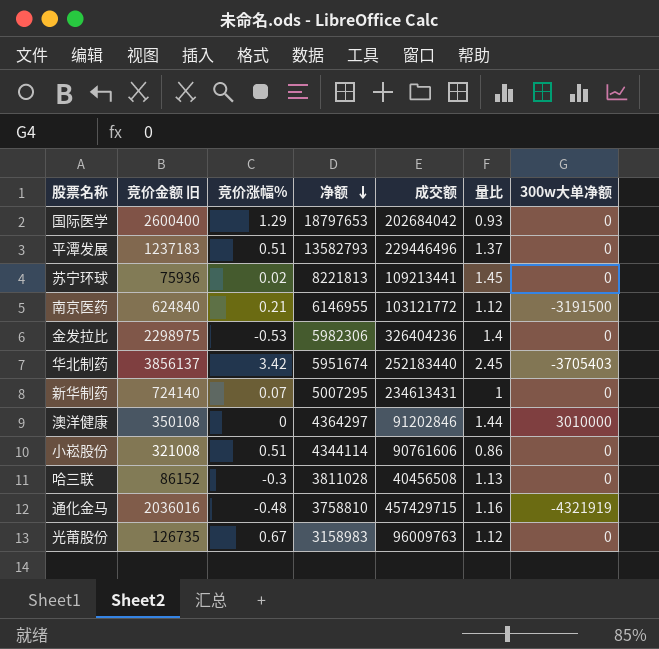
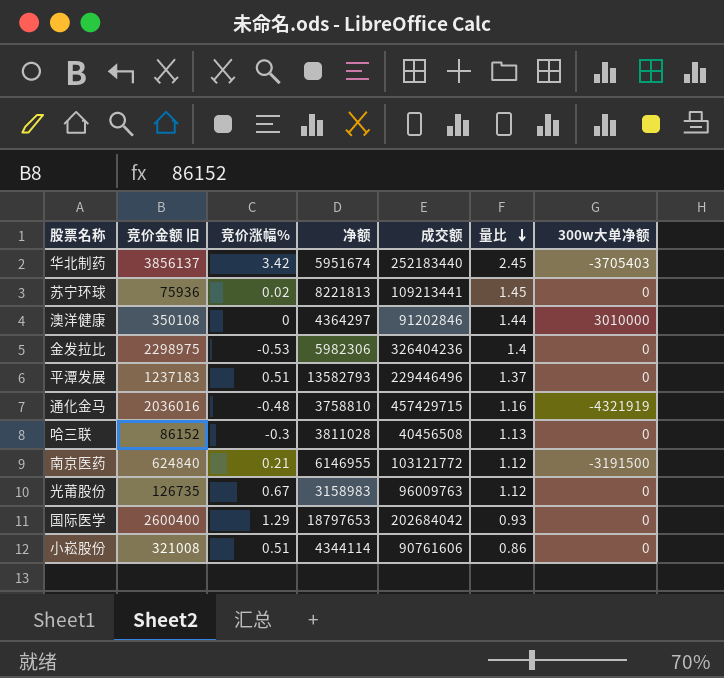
row order: 净额 descending -> 量比 descending
row 新华制药: 724140 | 0.07 | 5007295 | 234613431 | 1 | 0 -> none

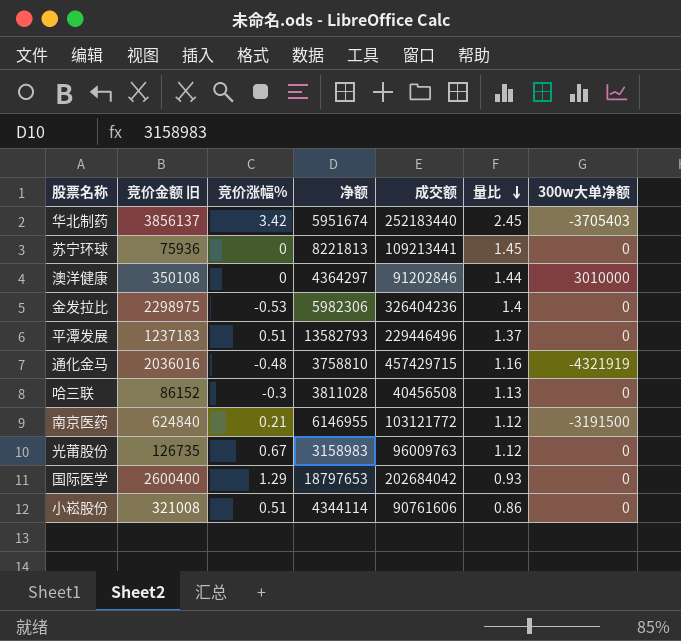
苏宁环球 | 竞价涨幅%: 0.02 -> 0

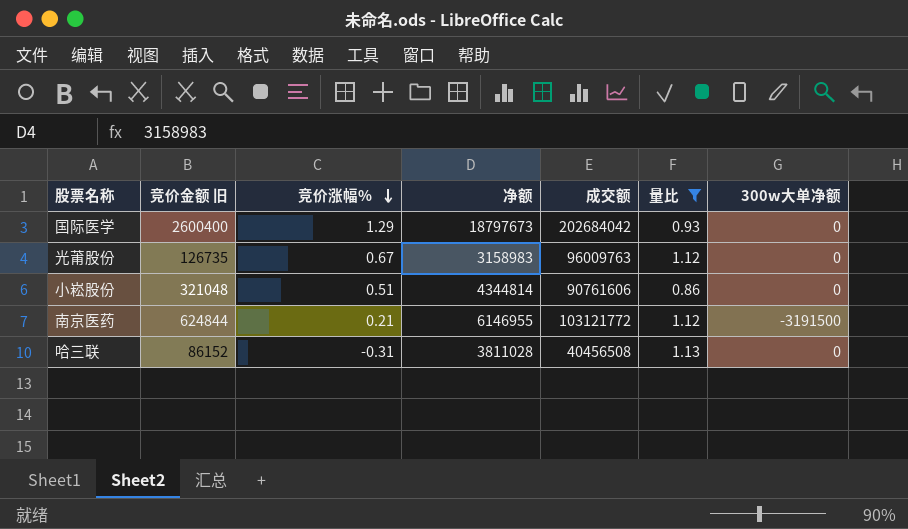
filter: none -> 量比 <= 1.13
row order: 量比 descending -> 竞价涨幅% descending
国际医学 | 净额: 18797653 -> 18797673
小崧股份 | 竞价金额 旧: 321008 -> 321048
小崧股份 | 净额: 4344114 -> 4344814
南京医药 | 竞价金额 旧: 624840 -> 624844
哈三联 | 竞价涨幅%: -0.3 -> -0.31

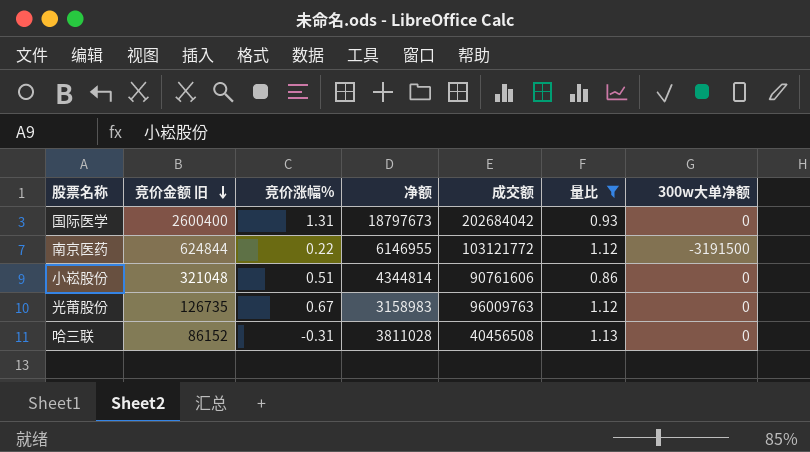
row order: 竞价涨幅% descending -> 竞价金额 旧 descending
国际医学 | 竞价涨幅%: 1.29 -> 1.31
南京医药 | 竞价涨幅%: 0.21 -> 0.22

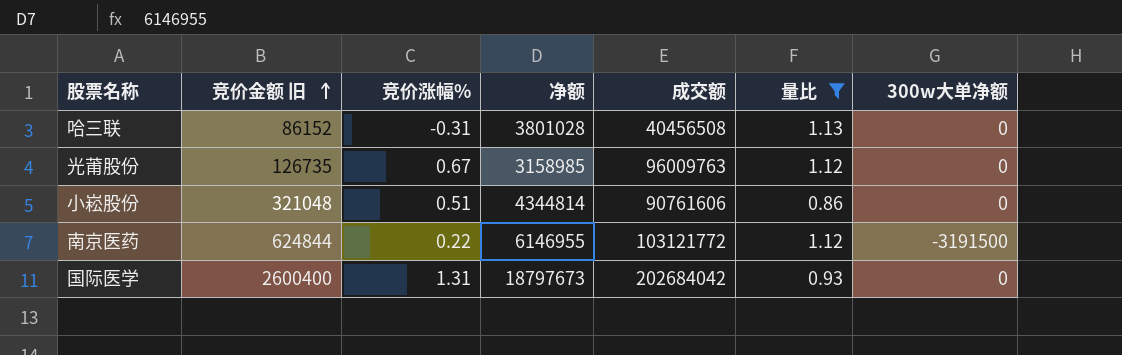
row order: 竞价金额 旧 descending -> 竞价金额 旧 ascending
哈三联 | 净额: 3811028 -> 3801028
光莆股份 | 净额: 3158983 -> 3158985

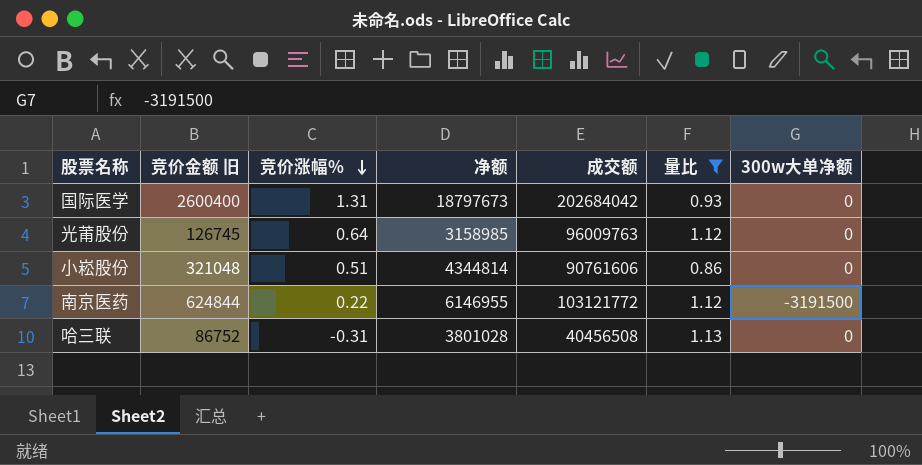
row order: 竞价金额 旧 ascending -> 竞价涨幅% descending
光莆股份 | 竞价金额 旧: 126735 -> 126745
光莆股份 | 竞价涨幅%: 0.67 -> 0.64
哈三联 | 竞价金额 旧: 86152 -> 86752

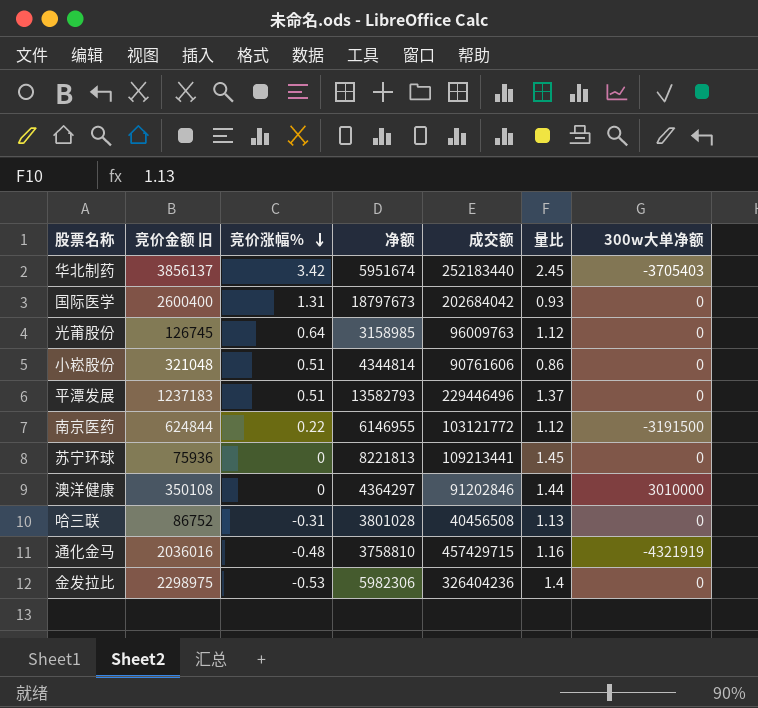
filter: 量比 <= 1.13 -> none

